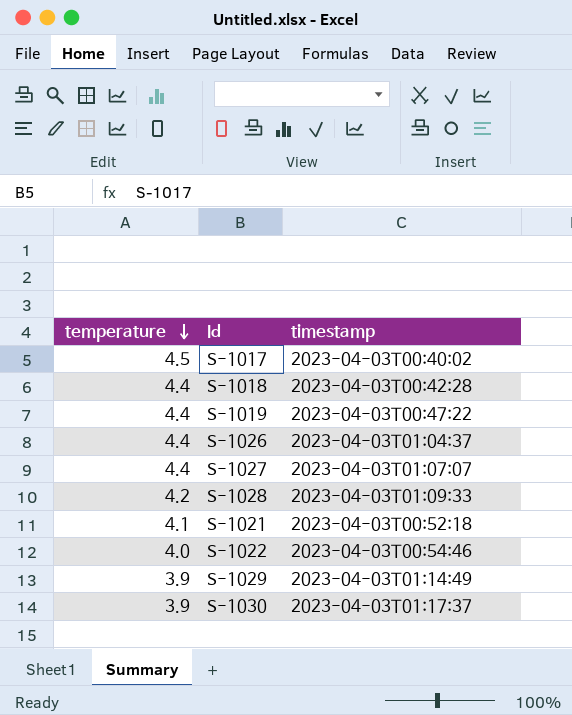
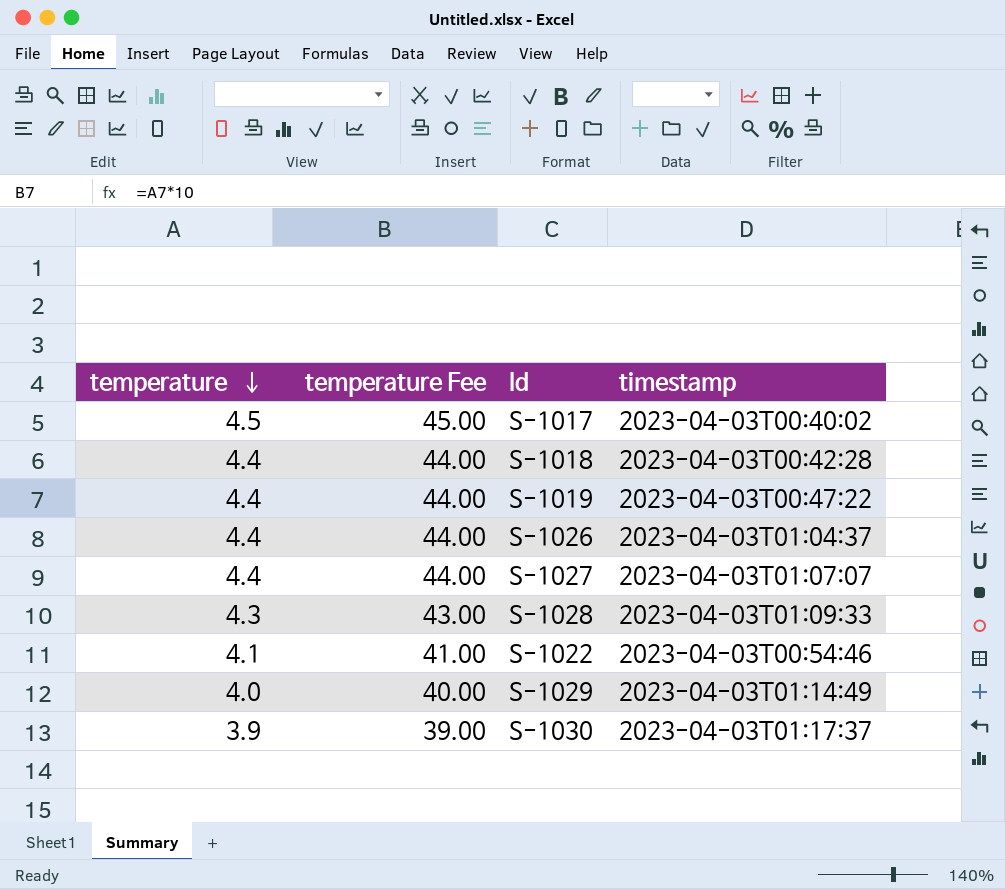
column temperature Fee | formula: none -> [temperature] * 10
row S-1021: 4.1 | 2023-04-03T00:52:18 -> none
S-1028 | temperature: 4.2 -> 4.3
S-1022 | temperature: 4.0 -> 4.1
S-1029 | temperature: 3.9 -> 4.0

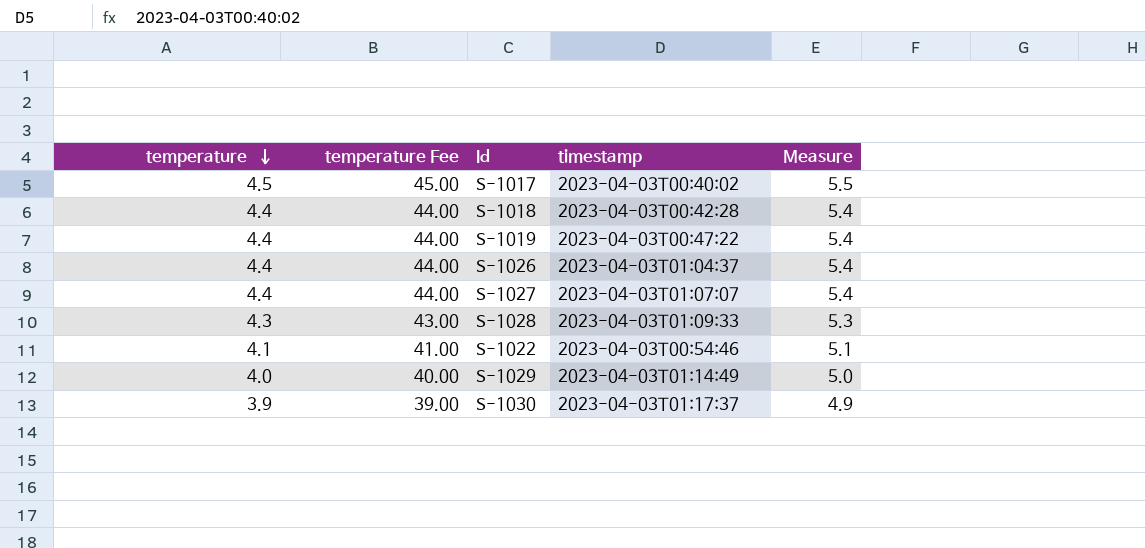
column Measure | formula: none -> [temperature] + 1

